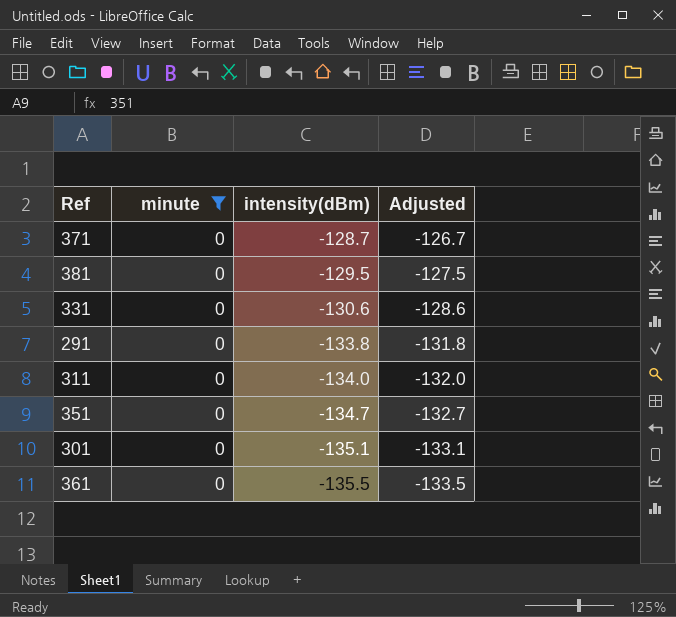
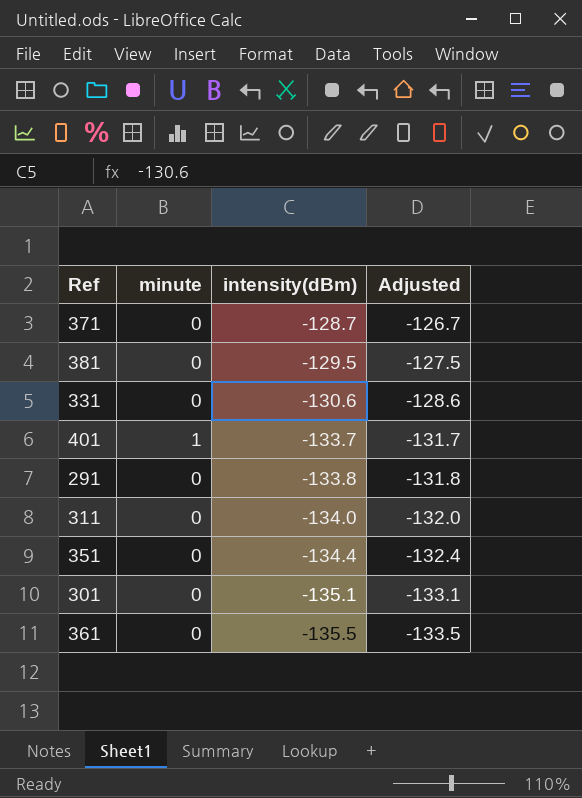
filter: minute = 0 -> none
351 | intensity(dBm): -134.7 -> -134.4
351 | Adjusted: -132.7 -> -132.4

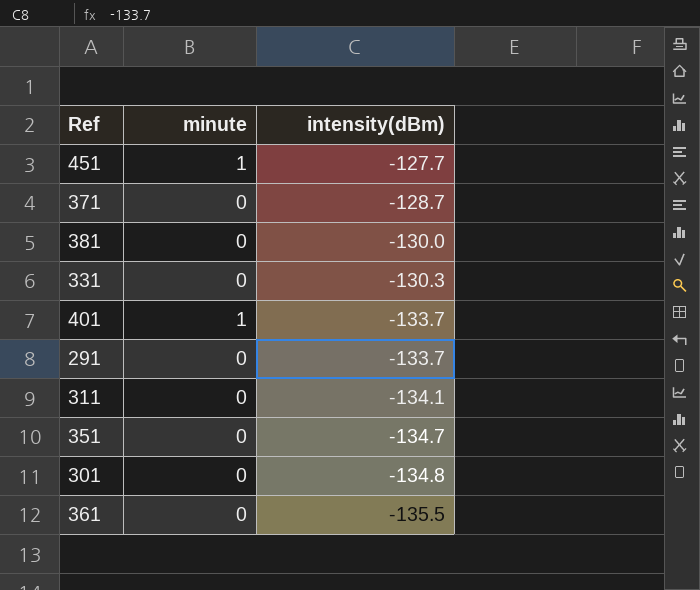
column Adjusted | formula: [intensity(dBm)] + 2 -> none
row 451: none -> 1 | -127.7
381 | intensity(dBm): -129.5 -> -130.0
331 | intensity(dBm): -130.6 -> -130.3
291 | intensity(dBm): -133.8 -> -133.7
311 | intensity(dBm): -134.0 -> -134.1
351 | intensity(dBm): -134.4 -> -134.7
301 | intensity(dBm): -135.1 -> -134.8

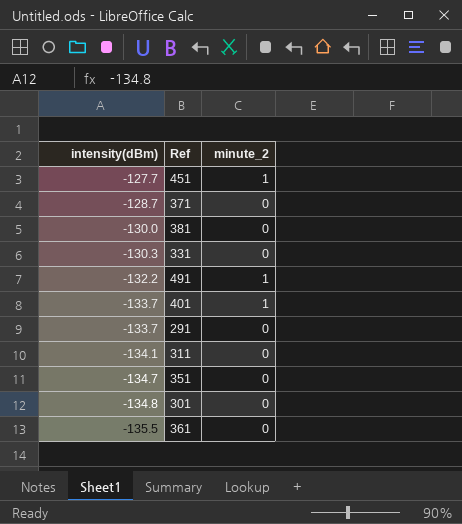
column intensity(dBm) | position: 3 -> 1
column name: minute -> minute_2
row 491: none -> -132.2 | 1

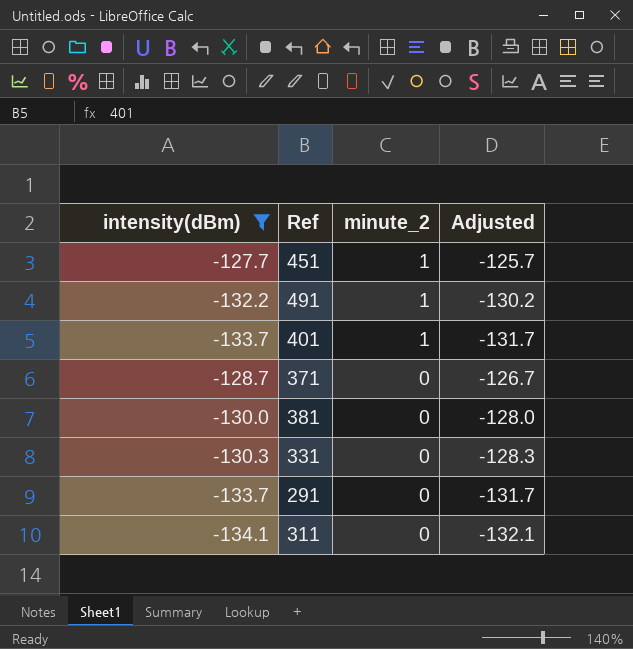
filter: none -> intensity(dBm) >= -134.1
row order: intensity(dBm) descending -> minute_2 descending
column Adjusted | formula: none -> [intensity(dBm)] + 2

